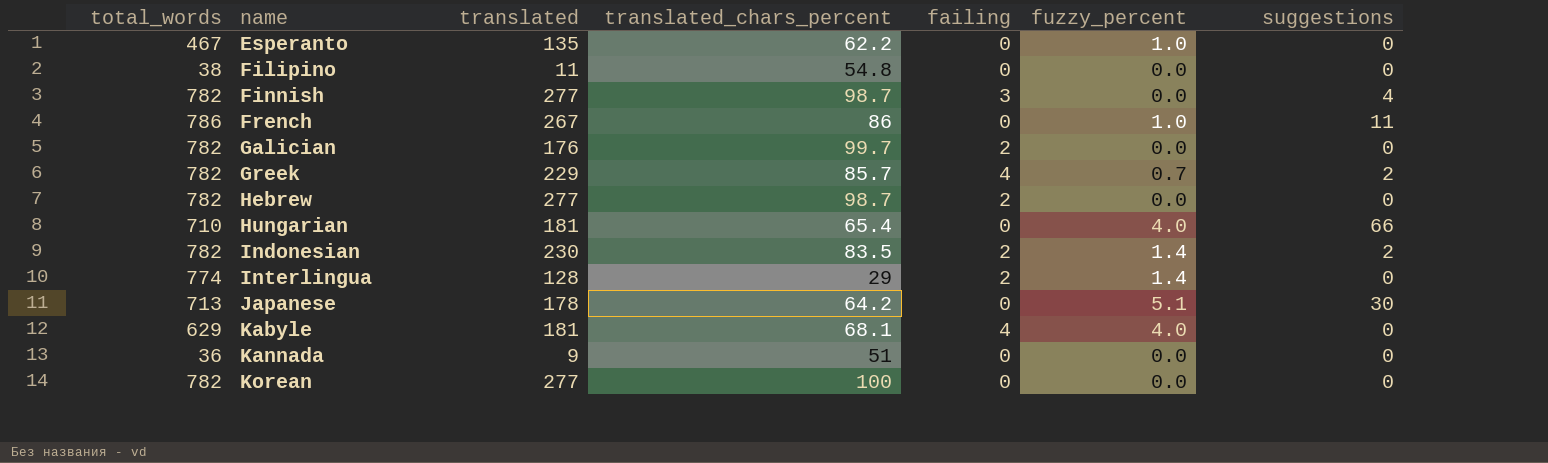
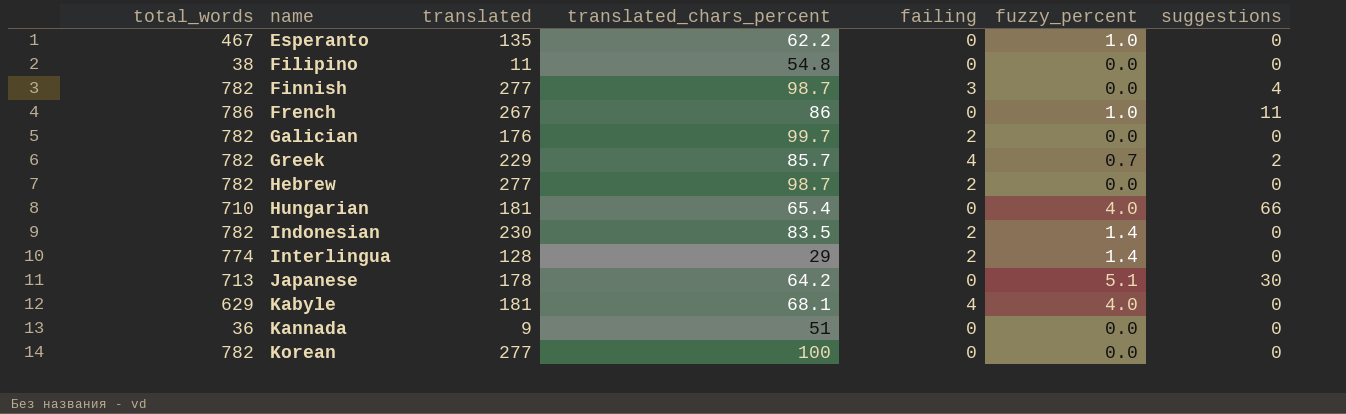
Indonesian | suggestions: 2 -> 0

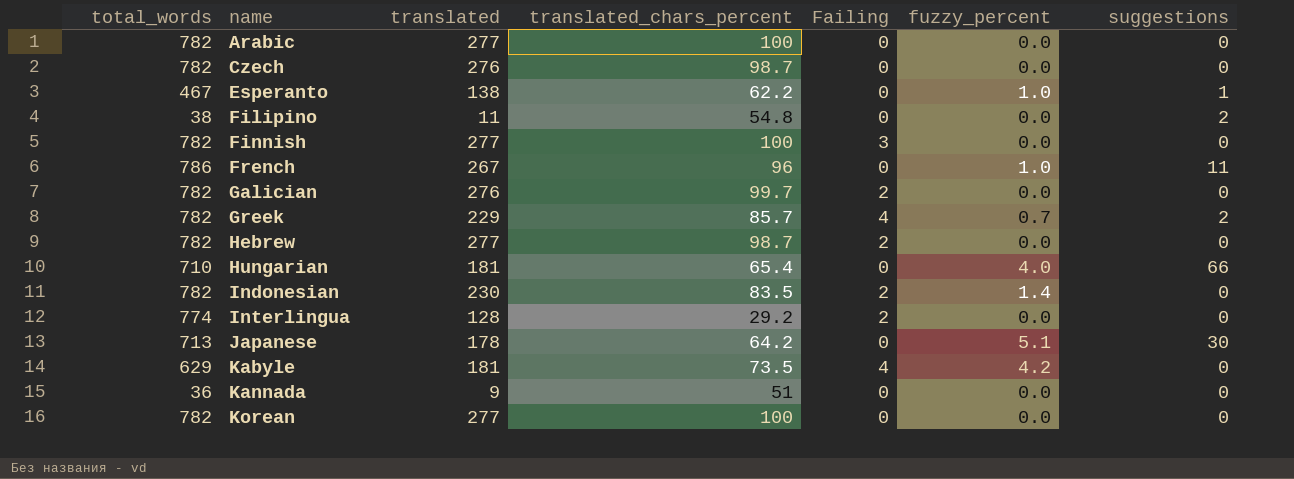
column name: failing -> Failing
row Arabic: none -> 782 | 277 | 100 | 0 | 0.0 | 0
row Czech: none -> 782 | 276 | 98.7 | 0 | 0.0 | 0
Esperanto | translated: 135 -> 138
Esperanto | suggestions: 0 -> 1
Filipino | suggestions: 0 -> 2
Finnish | translated_chars_percent: 98.7 -> 100
Finnish | suggestions: 4 -> 0
French | translated_chars_percent: 86 -> 96
Galician | translated: 176 -> 276
Interlingua | translated_chars_percent: 29 -> 29.2
Interlingua | fuzzy_percent: 1.4 -> 0.0
Kabyle | translated_chars_percent: 68.1 -> 73.5
Kabyle | fuzzy_percent: 4.0 -> 4.2

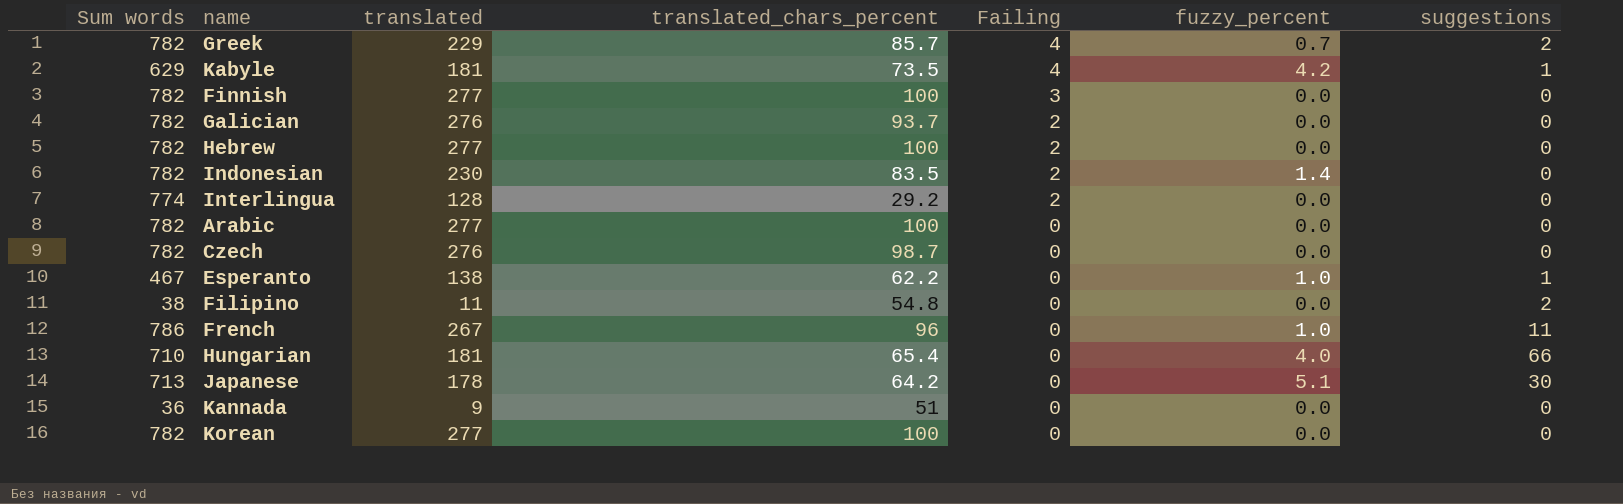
row order: name ascending -> Failing descending
column name: total_words -> Sum words
Kabyle | suggestions: 0 -> 1
Galician | translated_chars_percent: 99.7 -> 93.7
Hebrew | translated_chars_percent: 98.7 -> 100

